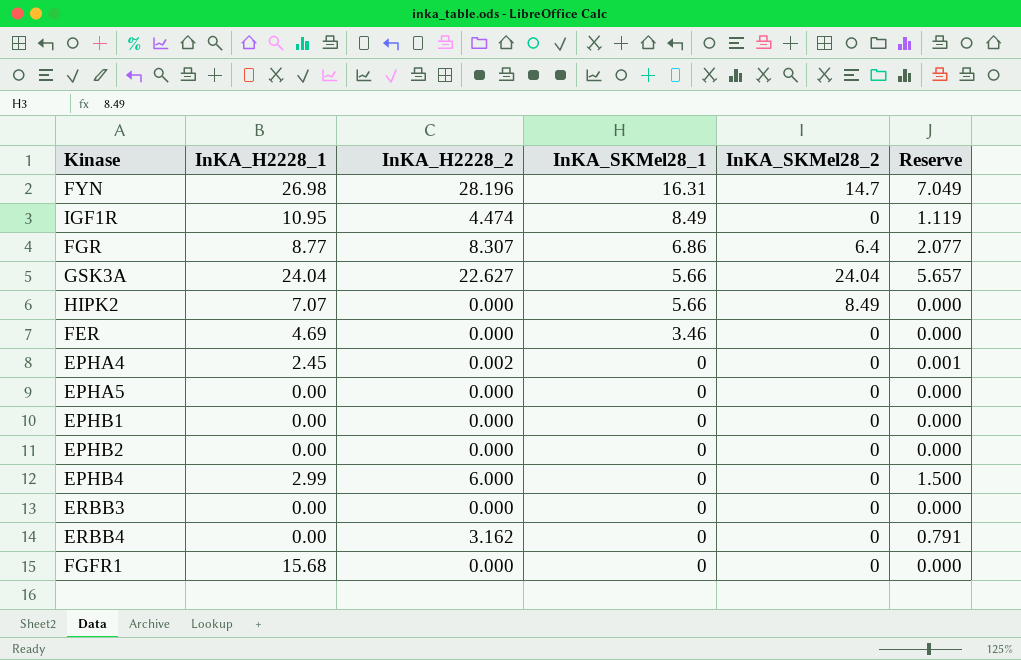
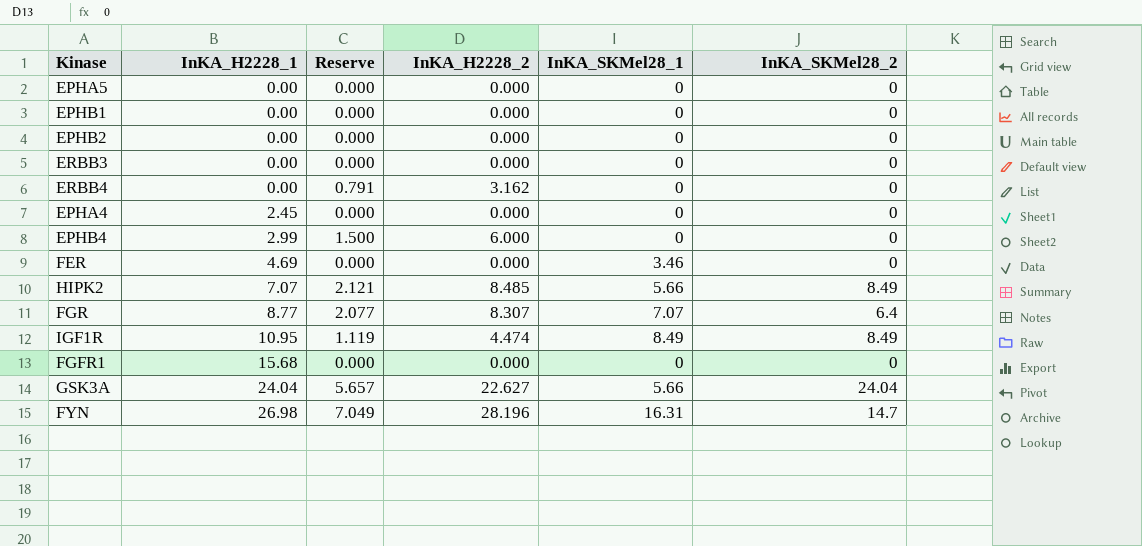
row order: InKA_SKMel28_1 descending -> InKA_H2228_1 ascending
column Reserve | position: 6 -> 3
EPHA4 | Reserve: 0.001 -> 0.000
EPHA4 | InKA_H2228_2: 0.002 -> 0.000
HIPK2 | Reserve: 0.000 -> 2.121
HIPK2 | InKA_H2228_2: 0.000 -> 8.485
FGR | InKA_SKMel28_1: 6.86 -> 7.07
IGF1R | InKA_SKMel28_2: 0 -> 8.49

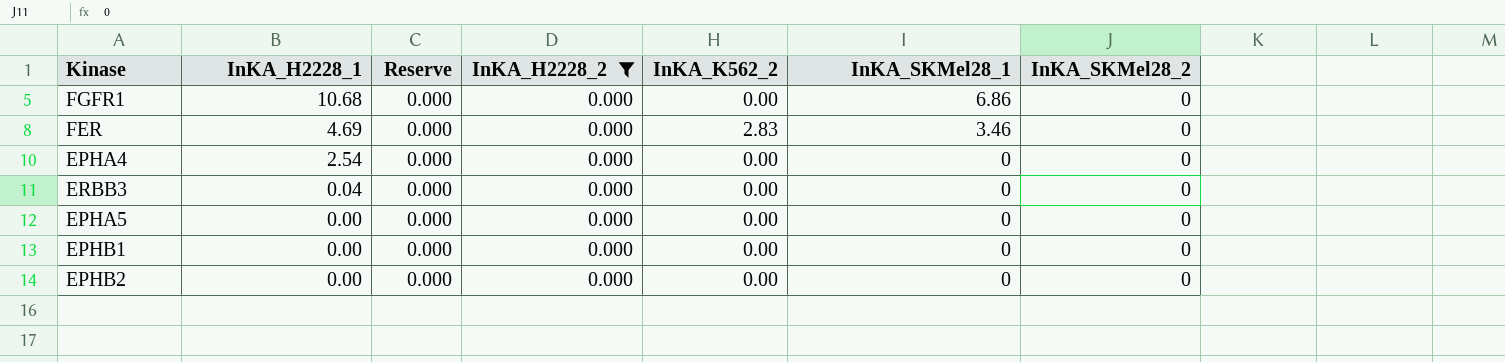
filter: none -> InKA_H2228_2 = 0.000
row order: InKA_H2228_1 ascending -> InKA_H2228_1 descending
column InKA_K562_2 | position: none -> 5
FGFR1 | InKA_H2228_1: 15.68 -> 10.68
FGFR1 | InKA_SKMel28_1: 0 -> 6.86
EPHA4 | InKA_H2228_1: 2.45 -> 2.54
ERBB3 | InKA_H2228_1: 0.00 -> 0.04

